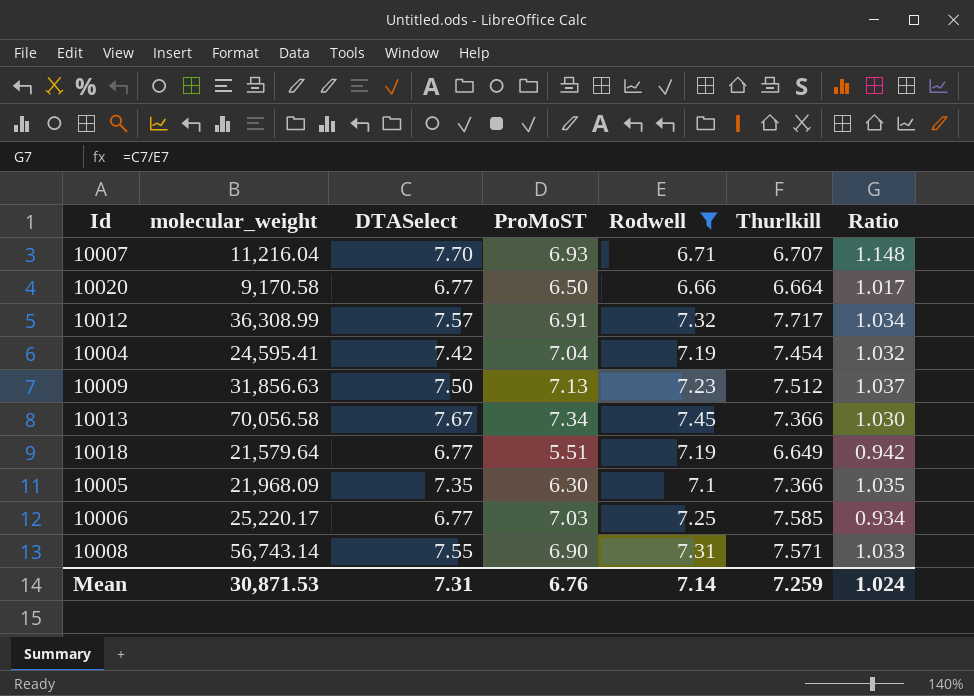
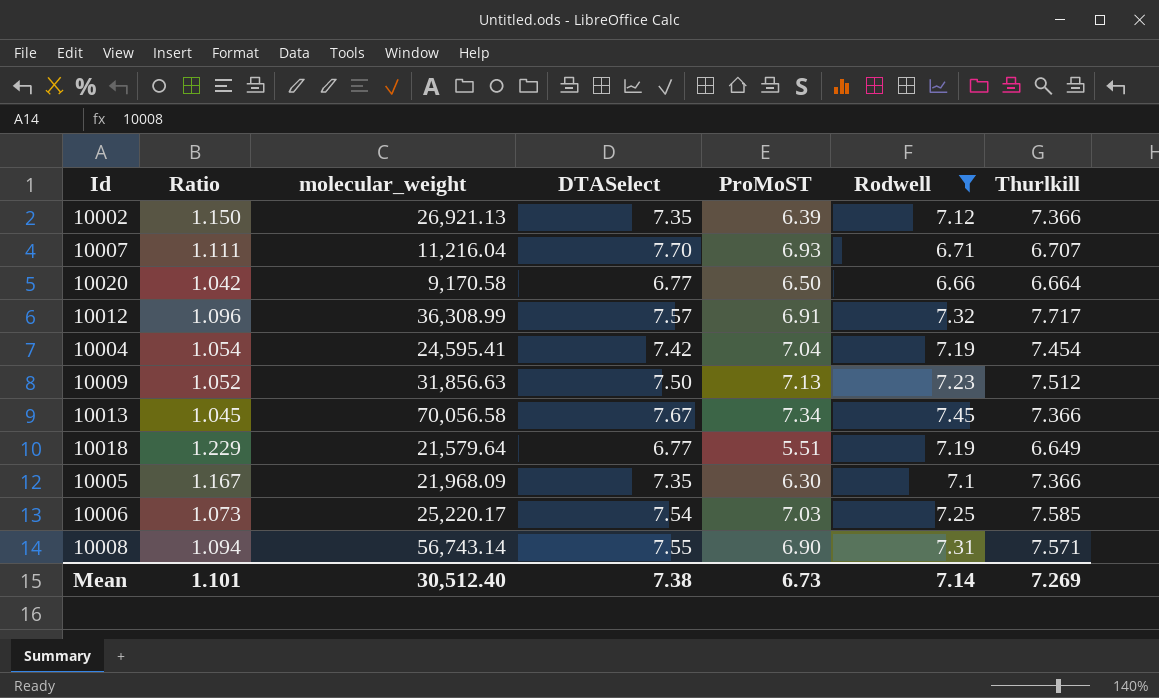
column Ratio | formula: [DTASelect] / [Rodwell] -> [DTASelect] / [ProMoST]
column Ratio | position: 7 -> 2
row 10002: none -> 1.150 | 26,921.13 | 7.35 | 6.39 | 7.12 | 7.366
10006 | DTASelect: 6.77 -> 7.54
Mean | Ratio: 1.024 -> 1.101
Mean | molecular_weight: 30,871.53 -> 30,512.40
Mean | DTASelect: 7.31 -> 7.38
Mean | ProMoST: 6.76 -> 6.73
Mean | Thurlkill: 7.259 -> 7.269

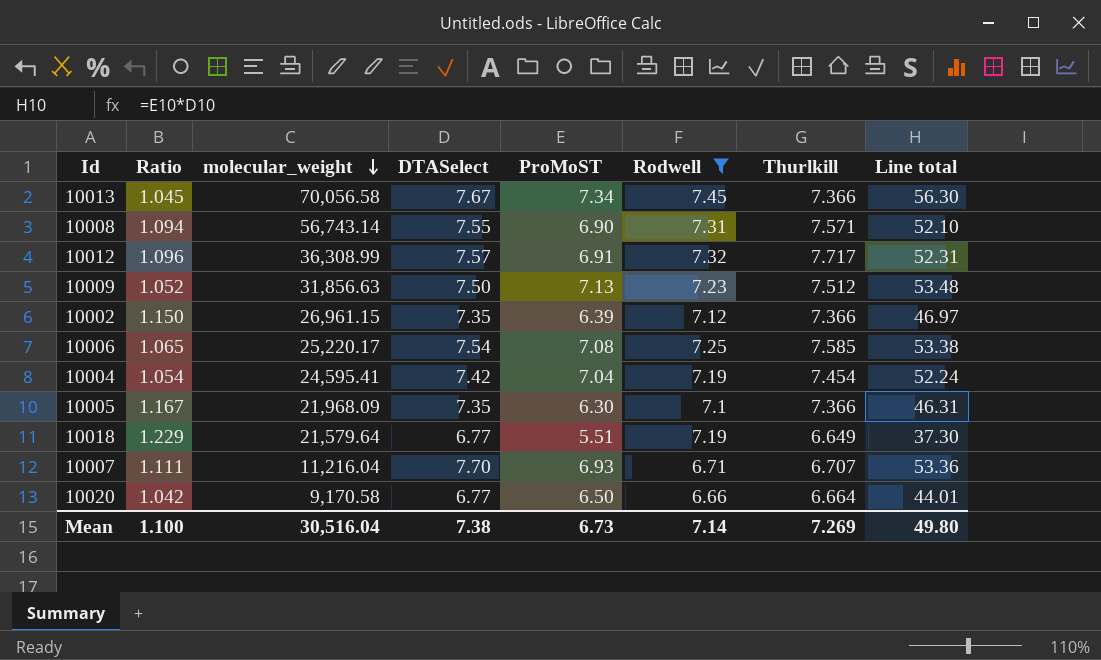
row order: none -> molecular_weight descending
column Line total | formula: none -> [DTASelect] * [ProMoST]
10002 | molecular_weight: 26,921.13 -> 26,961.15
10006 | Ratio: 1.073 -> 1.065
10006 | ProMoST: 7.03 -> 7.08
Mean | Ratio: 1.101 -> 1.100
Mean | molecular_weight: 30,512.40 -> 30,516.04

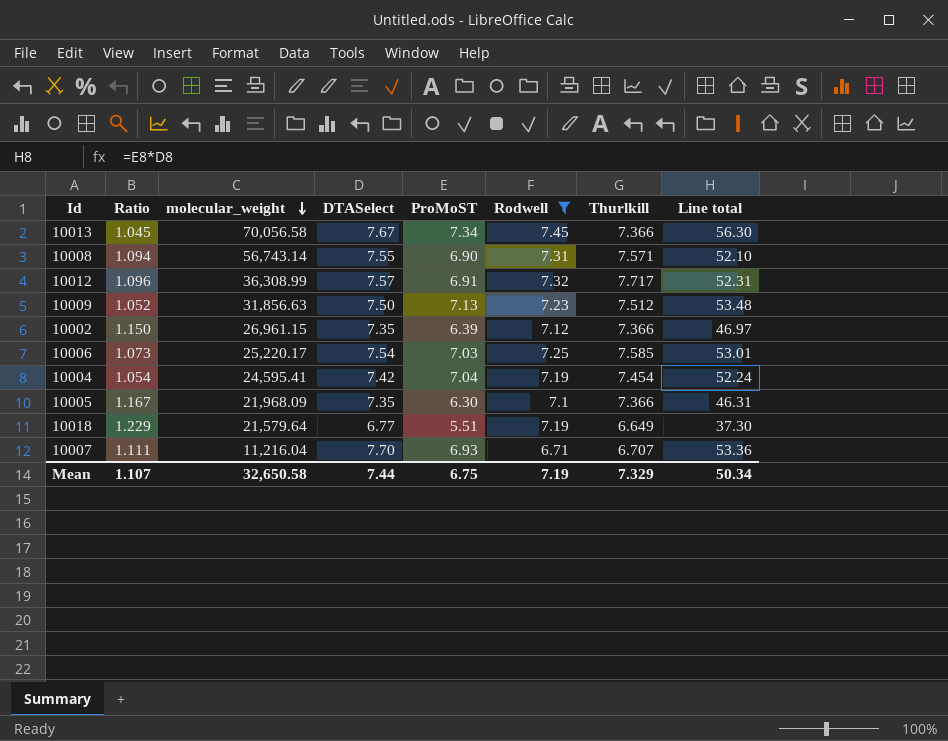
row 10020: 1.042 | 9,170.58 | 6.77 | 6.50 | 6.66 | 6.664 | 44.01 -> none
10006 | Ratio: 1.065 -> 1.073
10006 | ProMoST: 7.08 -> 7.03
10006 | Line total: 53.38 -> 53.01
Mean | Ratio: 1.100 -> 1.107
Mean | molecular_weight: 30,516.04 -> 32,650.58
Mean | DTASelect: 7.38 -> 7.44
Mean | ProMoST: 6.73 -> 6.75
Mean | Rodwell: 7.14 -> 7.19
Mean | Thurlkill: 7.269 -> 7.329
Mean | Line total: 49.80 -> 50.34

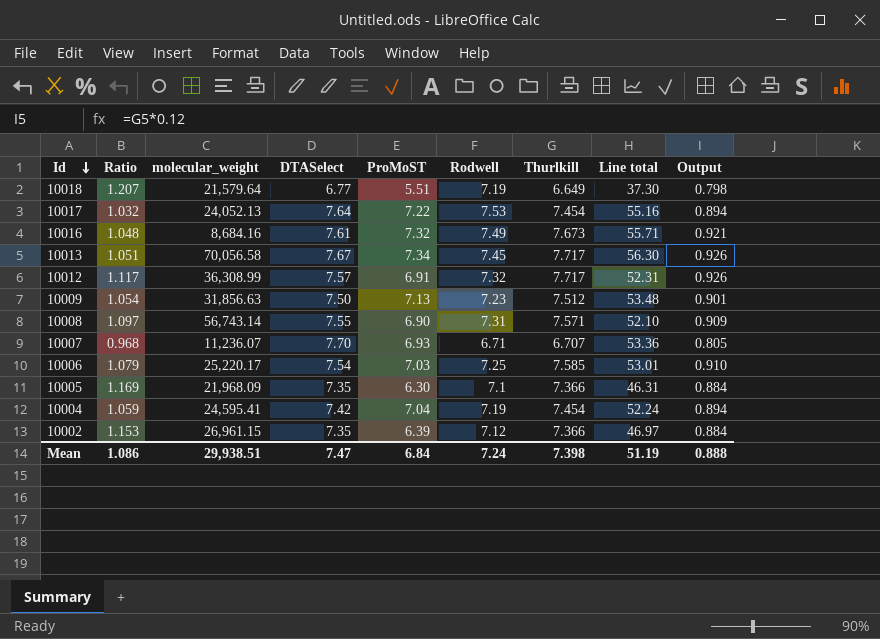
filter: Rodwell <= 7.45 -> none
row order: molecular_weight descending -> Id descending
column Ratio | formula: [DTASelect] / [ProMoST] -> [Thurlkill] / [ProMoST]
column Output | formula: none -> [Thurlkill] * 0.12
10013 | Thurlkill: 7.366 -> 7.717
10007 | molecular_weight: 11,216.04 -> 11,236.07
Mean | Ratio: 1.107 -> 1.086
Mean | molecular_weight: 32,650.58 -> 29,938.51
Mean | DTASelect: 7.44 -> 7.47
Mean | ProMoST: 6.75 -> 6.84
Mean | Rodwell: 7.19 -> 7.24
Mean | Thurlkill: 7.329 -> 7.398
Mean | Line total: 50.34 -> 51.19

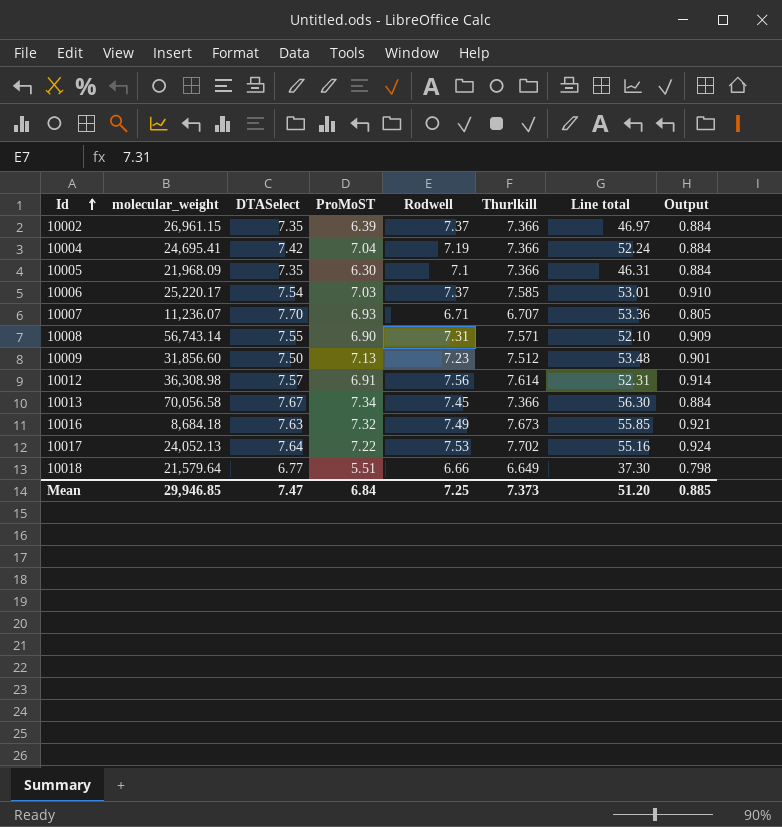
row order: Id descending -> Id ascending
column Ratio | formula: [Thurlkill] / [ProMoST] -> none
10002 | Rodwell: 7.12 -> 7.37
10004 | molecular_weight: 24,595.41 -> 24,695.41
10004 | Thurlkill: 7.454 -> 7.366
10004 | Output: 0.894 -> 0.884
10006 | Rodwell: 7.25 -> 7.37
10009 | molecular_weight: 31,856.63 -> 31,856.60
10012 | molecular_weight: 36,308.99 -> 36,308.98
10012 | Rodwell: 7.32 -> 7.56
10012 | Thurlkill: 7.717 -> 7.614
10012 | Output: 0.926 -> 0.914
10013 | Thurlkill: 7.717 -> 7.366
10013 | Output: 0.926 -> 0.884
10016 | molecular_weight: 8,684.16 -> 8,684.18
10016 | DTASelect: 7.61 -> 7.63
10016 | Line total: 55.71 -> 55.85
10017 | Thurlkill: 7.454 -> 7.702
10017 | Output: 0.894 -> 0.924
10018 | Rodwell: 7.19 -> 6.66
Mean | molecular_weight: 29,938.51 -> 29,946.85
Mean | Rodwell: 7.24 -> 7.25
Mean | Thurlkill: 7.398 -> 7.373
Mean | Line total: 51.19 -> 51.20
Mean | Output: 0.888 -> 0.885

